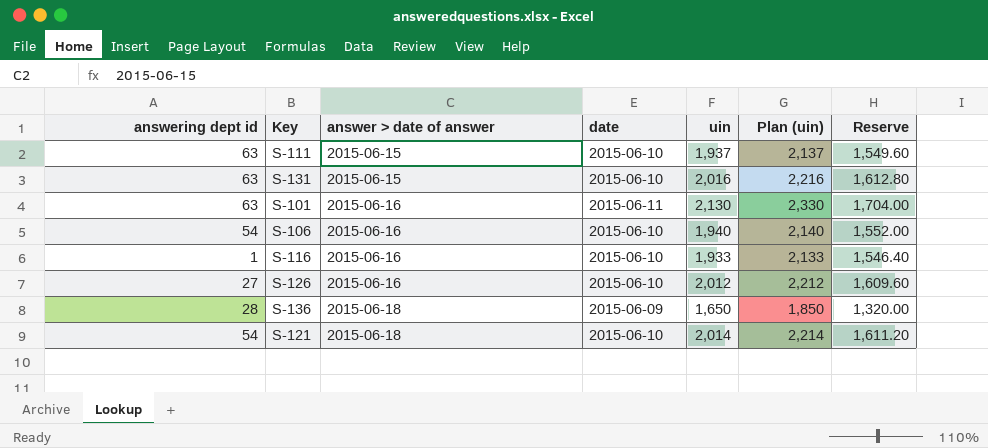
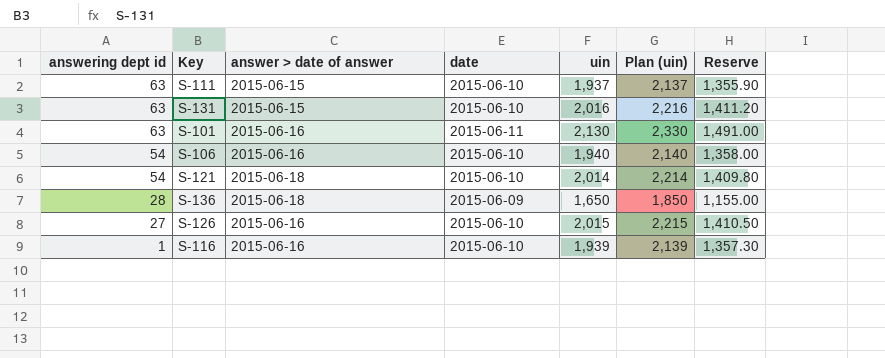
row order: answer > date of answer ascending -> answering dept id descending
column Reserve | formula: [uin] * 0.8 -> [uin] * 0.7
S-126 | uin: 2,012 -> 2,015
S-126 | Plan (uin): 2,212 -> 2,215
S-116 | uin: 1,933 -> 1,939
S-116 | Plan (uin): 2,133 -> 2,139

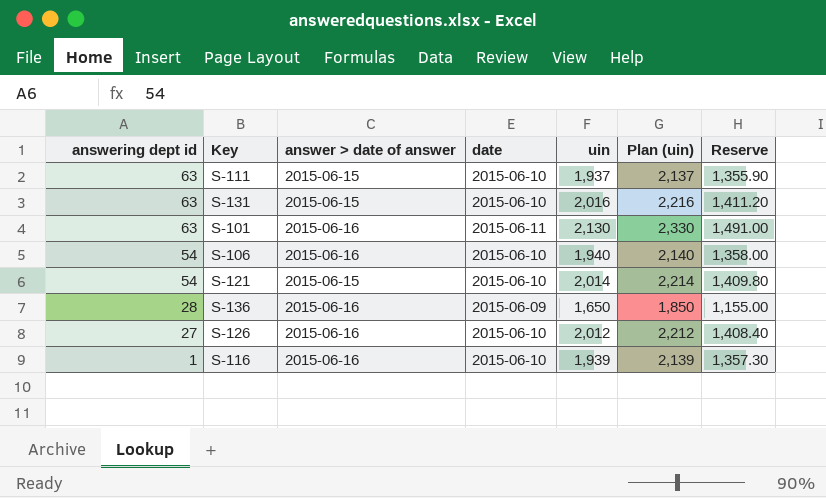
S-121 | answer > date of answer: 2015-06-18 -> 2015-06-15
S-136 | answer > date of answer: 2015-06-18 -> 2015-06-16
S-126 | uin: 2,015 -> 2,012
S-126 | Plan (uin): 2,215 -> 2,212
S-126 | Reserve: 1,410.50 -> 1,408.40

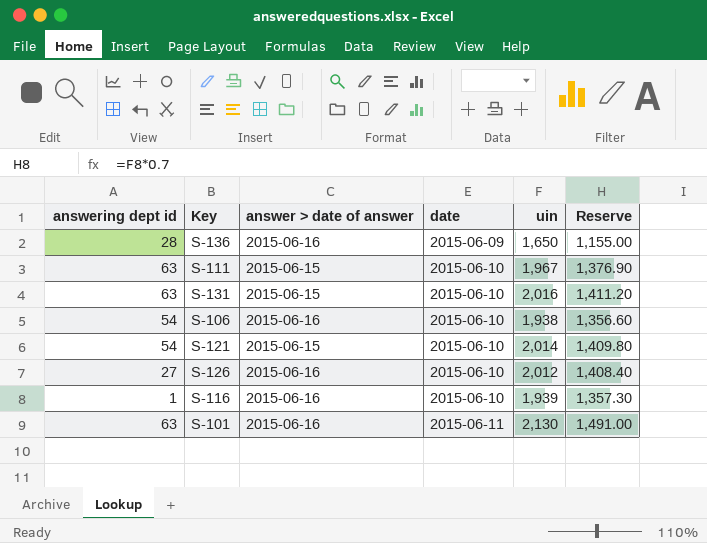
row order: answering dept id descending -> date ascending
column Plan (uin) | formula: [uin] + 200 -> none
S-111 | uin: 1,937 -> 1,967
S-111 | Reserve: 1,355.90 -> 1,376.90
S-106 | uin: 1,940 -> 1,938
S-106 | Reserve: 1,358.00 -> 1,356.60

